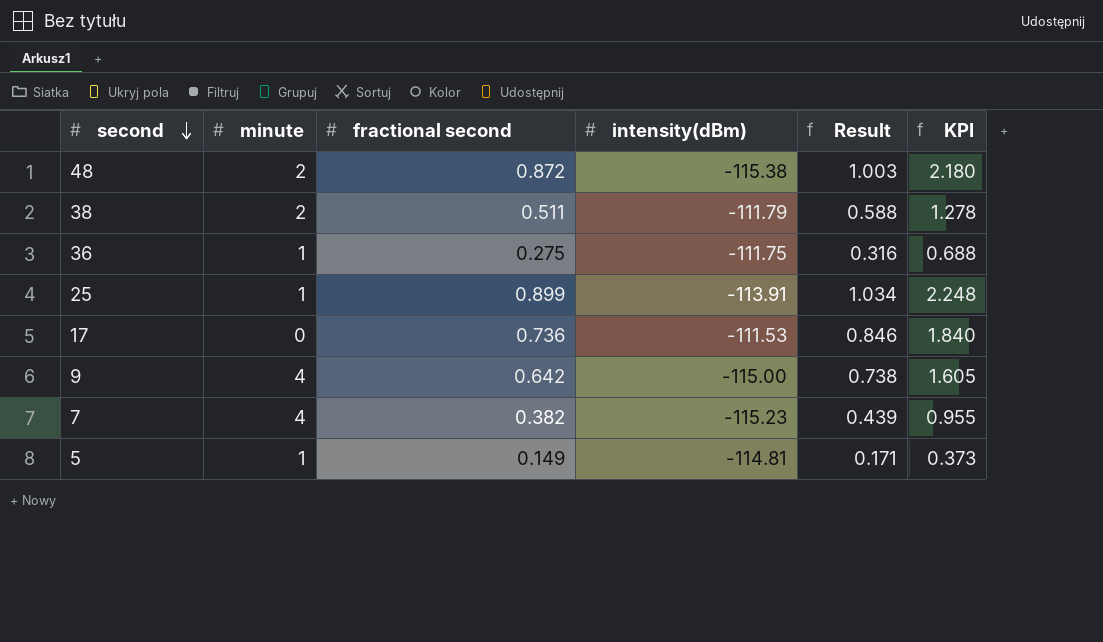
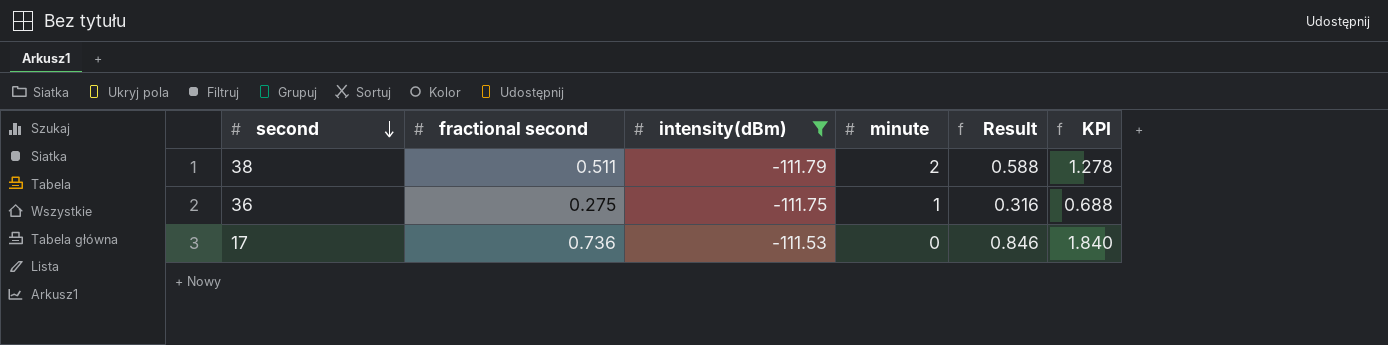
filter: none -> intensity(dBm) >= -111.79
column minute | position: 2 -> 4

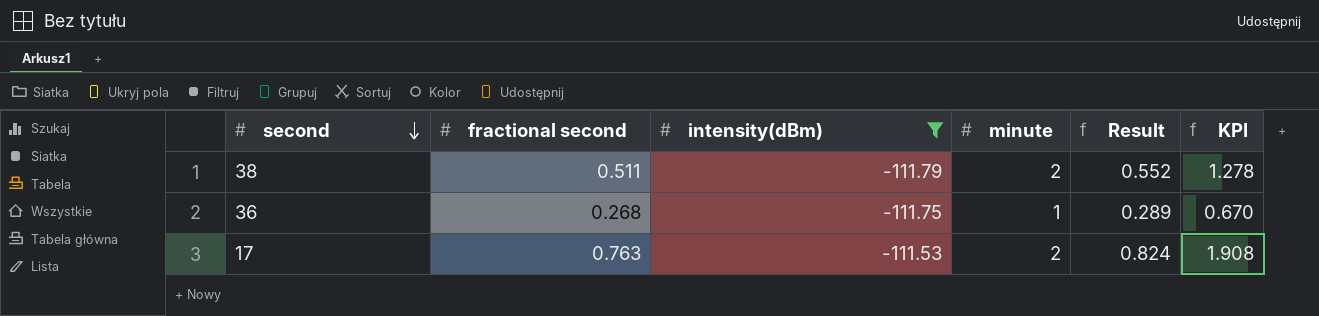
column Result | formula: [fractional second] * 1.15 -> [fractional second] * 1.08
36 | fractional second: 0.275 -> 0.268
36 | KPI: 0.688 -> 0.670
17 | fractional second: 0.736 -> 0.763
17 | minute: 0 -> 2
17 | KPI: 1.840 -> 1.908

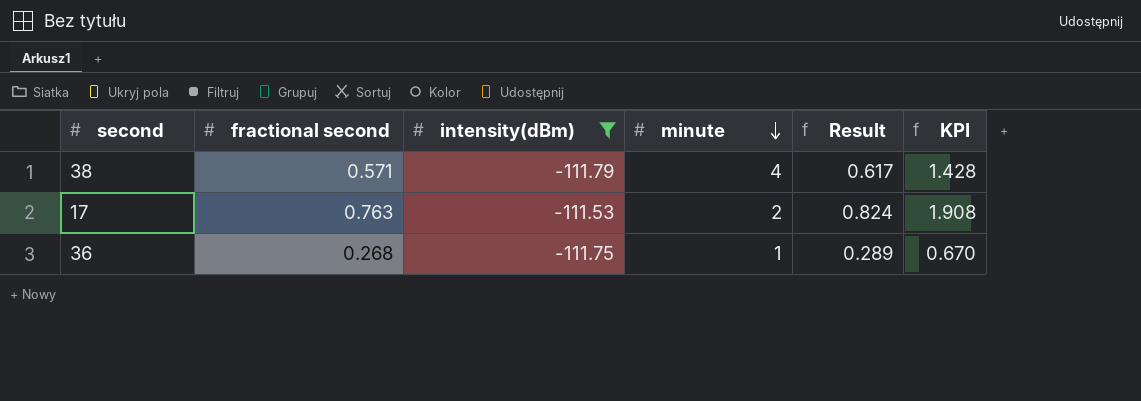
row order: second descending -> minute descending
38 | fractional second: 0.511 -> 0.571
38 | minute: 2 -> 4
38 | Result: 0.552 -> 0.617
38 | KPI: 1.278 -> 1.428

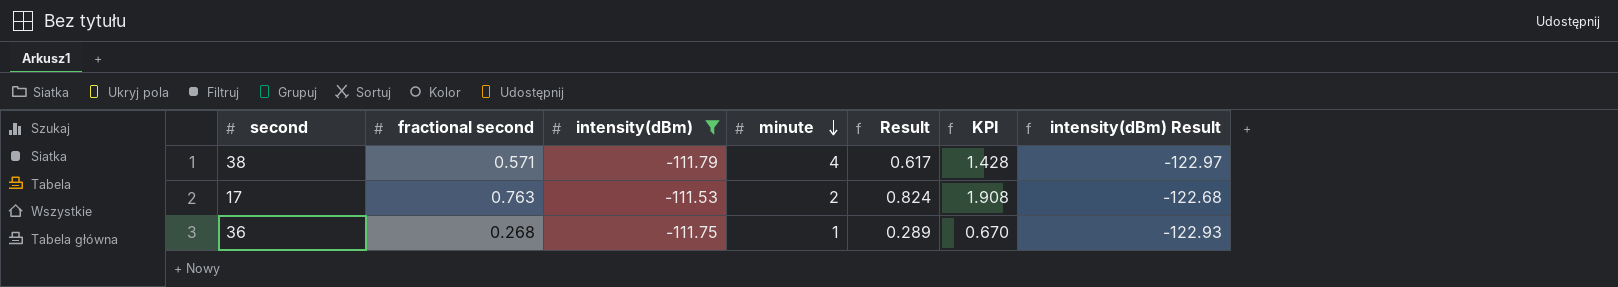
column intensity(dBm) Result | formula: none -> [intensity(dBm)] * 1.1

